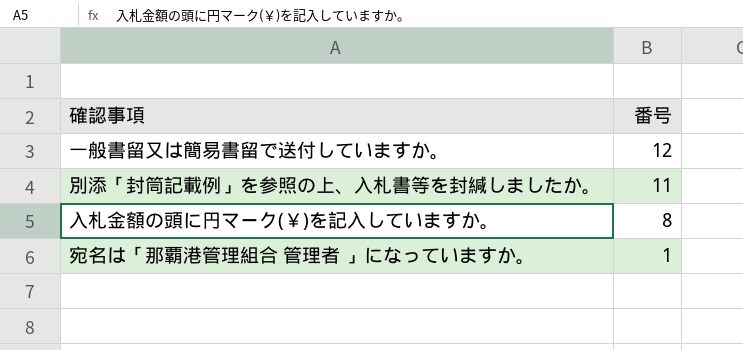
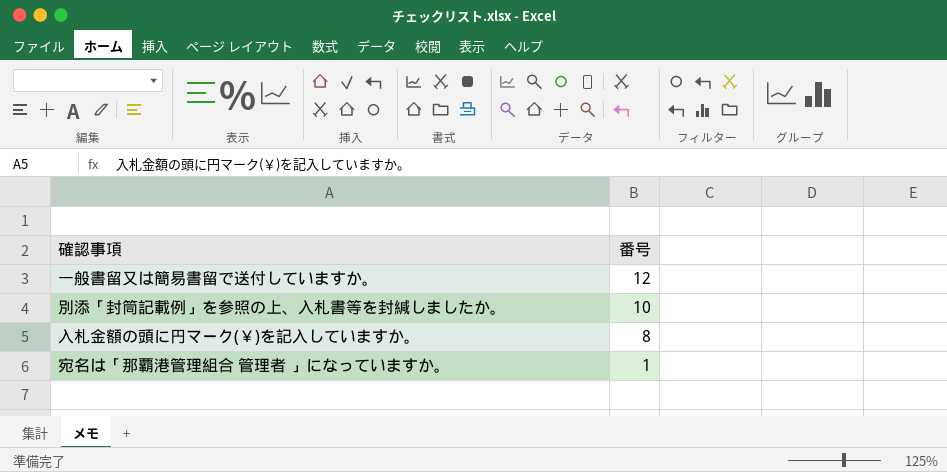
別添「封筒記載例」を参照の上、入札書等を封緘しましたか。 | 番号: 11 -> 10

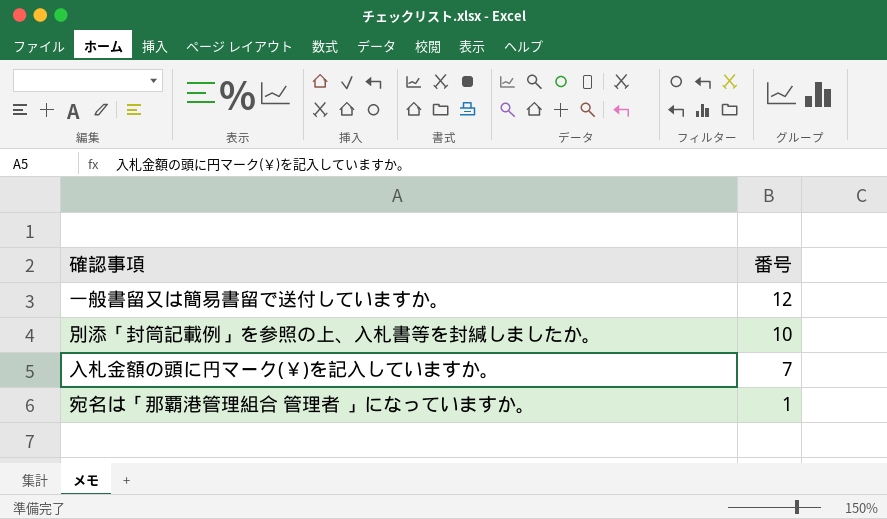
入札金額の頭に円マーク(￥)を記入していますか。 | 番号: 8 -> 7

